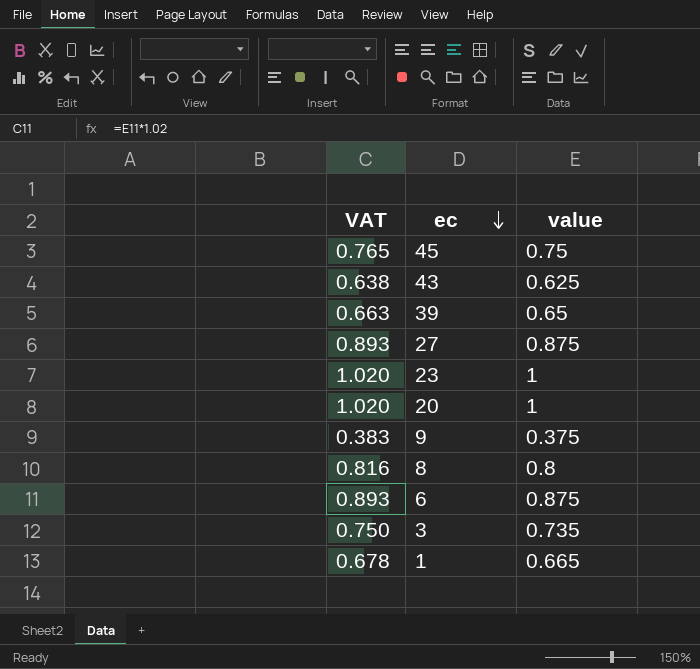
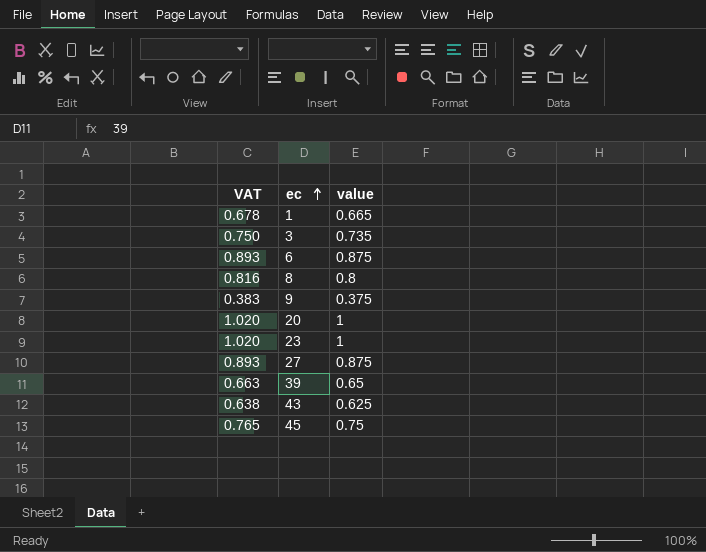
row order: ec descending -> ec ascending

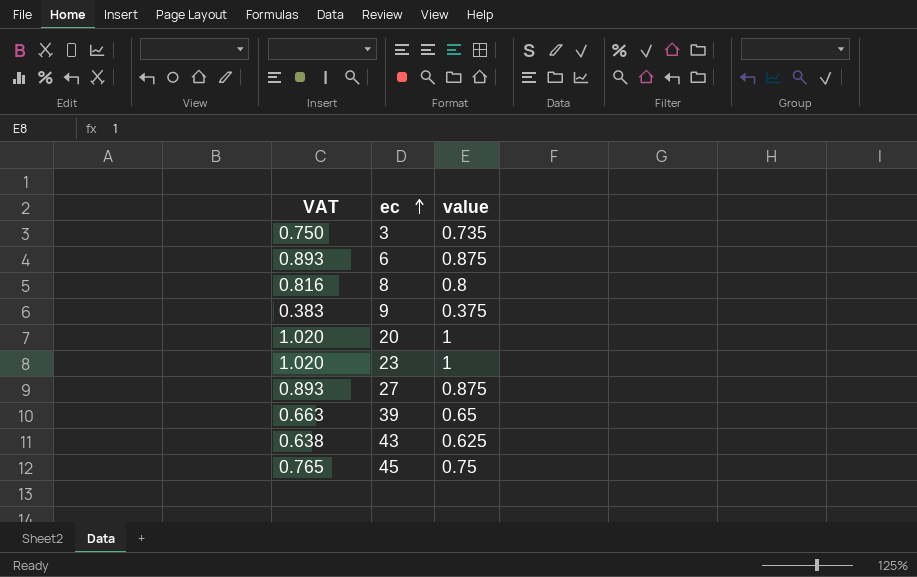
row 1: 0.678 | 0.665 -> none

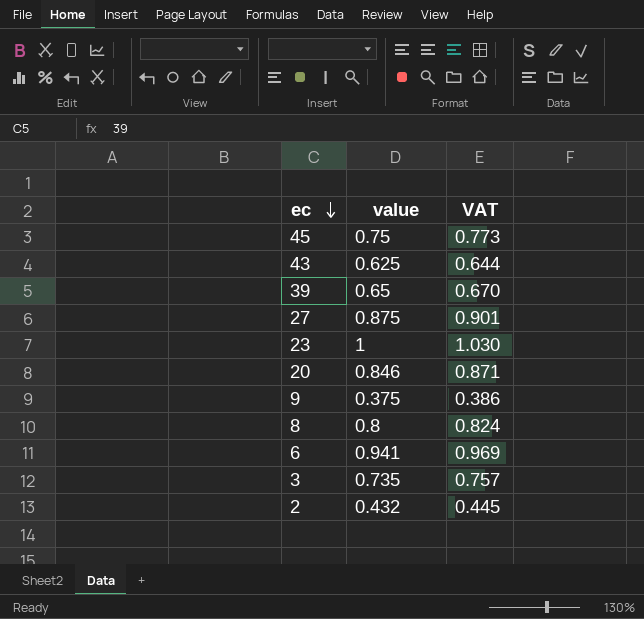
row order: ec ascending -> ec descending
column VAT | formula: [value] * 1.02 -> [value] * 1.03
column VAT | position: 1 -> 3
20 | value: 1 -> 0.846
6 | value: 0.875 -> 0.941
row 2: none -> 0.432 | 0.445

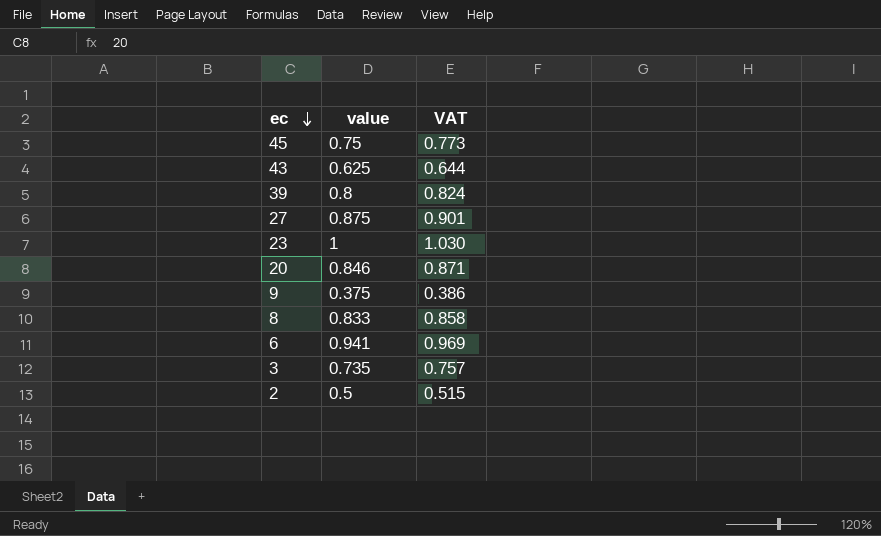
39 | value: 0.65 -> 0.8
39 | VAT: 0.670 -> 0.824
8 | value: 0.8 -> 0.833
8 | VAT: 0.824 -> 0.858
2 | value: 0.432 -> 0.5
2 | VAT: 0.445 -> 0.515

